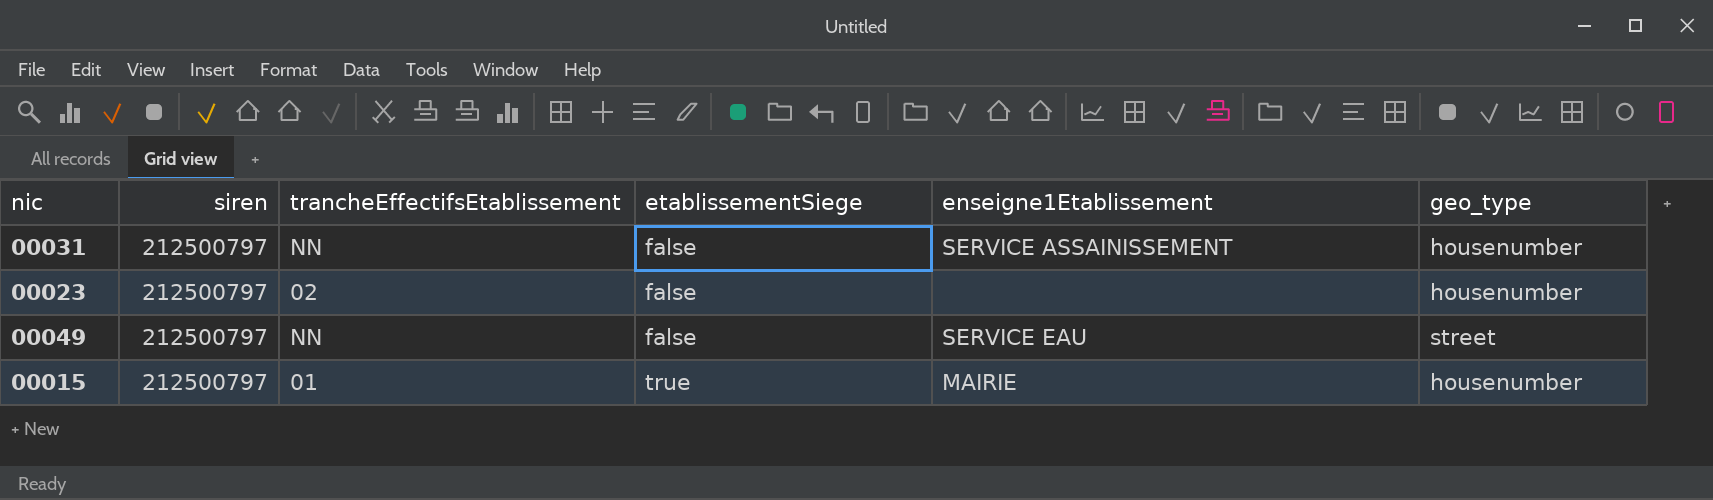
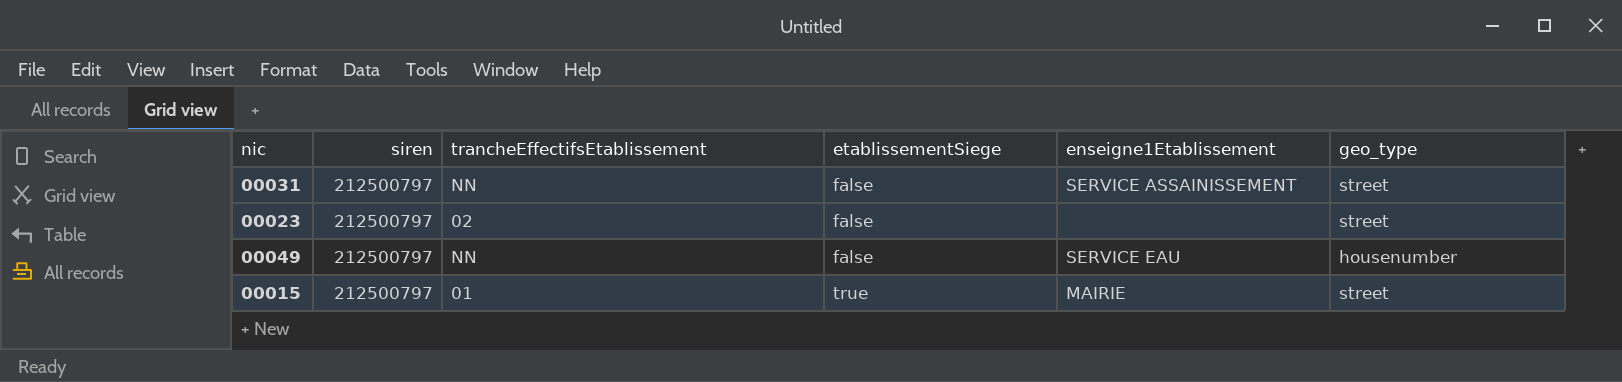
00031 | geo_type: housenumber -> street
00023 | geo_type: housenumber -> street
00049 | geo_type: street -> housenumber
00015 | geo_type: housenumber -> street

